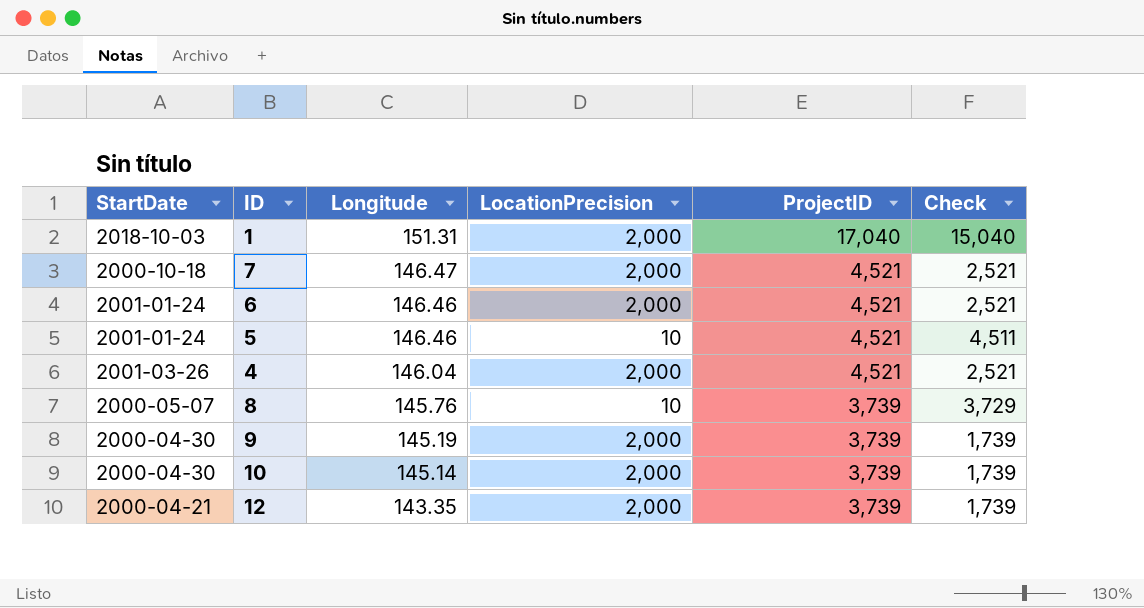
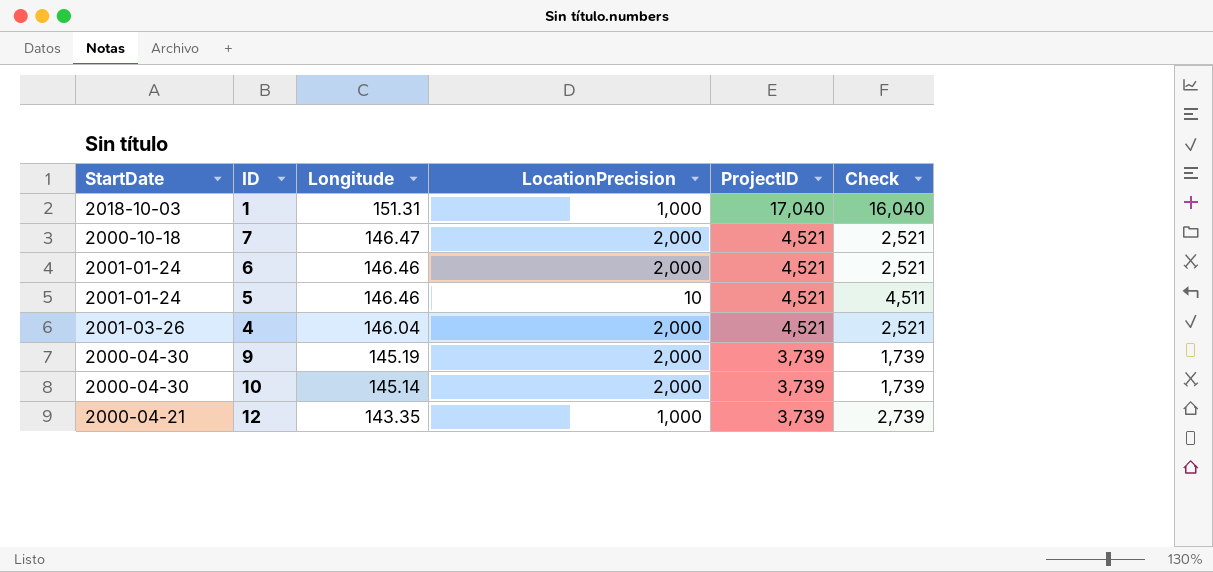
row 8: 2000-05-07 | 145.76 | 10 | 3,739 | 3,729 -> none
1 | LocationPrecision: 2,000 -> 1,000
1 | Check: 15,040 -> 16,040
12 | LocationPrecision: 2,000 -> 1,000
12 | Check: 1,739 -> 2,739

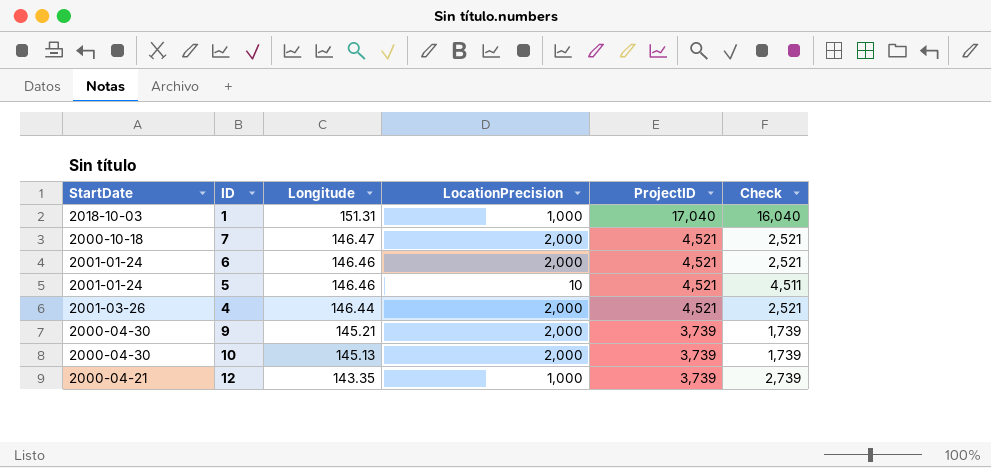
4 | Longitude: 146.04 -> 146.44
9 | Longitude: 145.19 -> 145.21
10 | Longitude: 145.14 -> 145.13

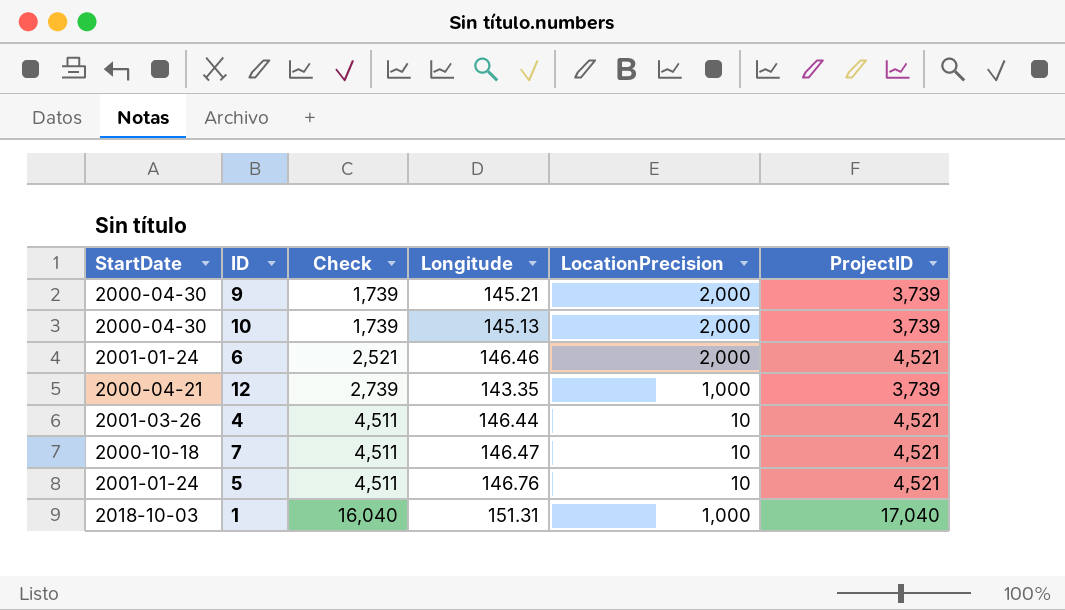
row order: Longitude descending -> Check ascending
column Check | position: 6 -> 3
4 | Check: 2,521 -> 4,511
4 | LocationPrecision: 2,000 -> 10
7 | Check: 2,521 -> 4,511
7 | LocationPrecision: 2,000 -> 10
5 | Longitude: 146.46 -> 146.76

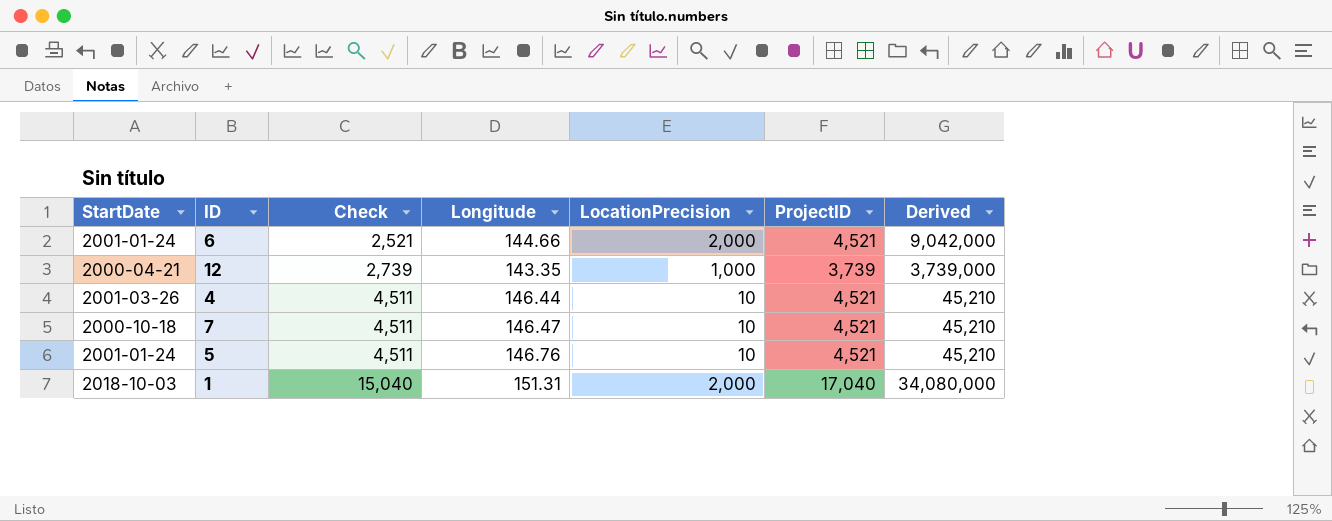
column Derived | formula: none -> [LocationPrecision] * [ProjectID]
row 9: 2000-04-30 | 1,739 | 145.21 | 2,000 | 3,739 -> none
row 10: 2000-04-30 | 1,739 | 145.13 | 2,000 | 3,739 -> none
6 | Longitude: 146.46 -> 144.66
1 | Check: 16,040 -> 15,040
1 | LocationPrecision: 1,000 -> 2,000

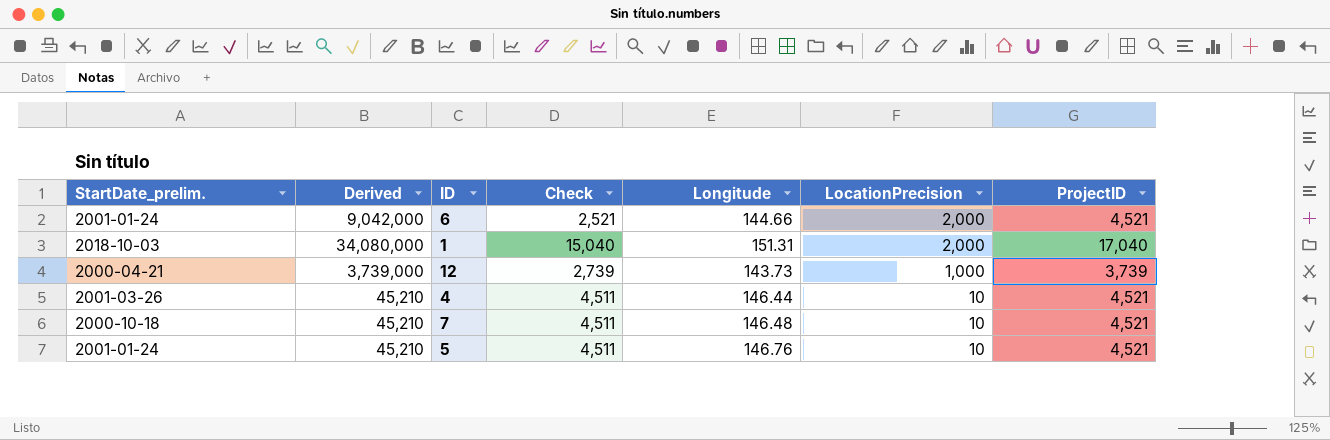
row order: Check ascending -> LocationPrecision descending
column name: StartDate -> StartDate_prelim.
column Derived | position: 7 -> 2
12 | Longitude: 143.35 -> 143.73
7 | Longitude: 146.47 -> 146.48

